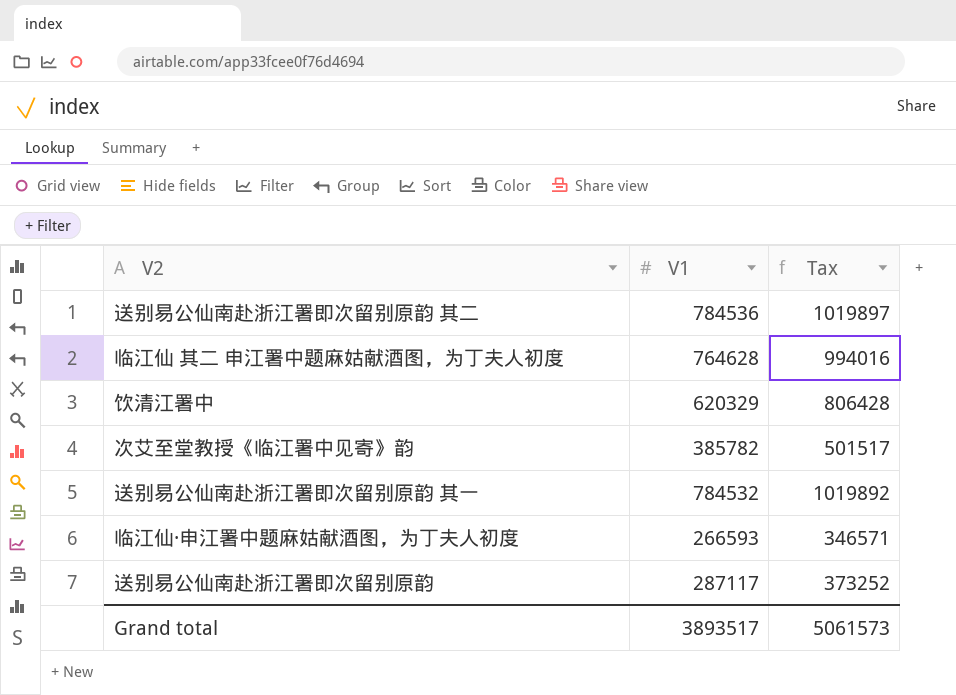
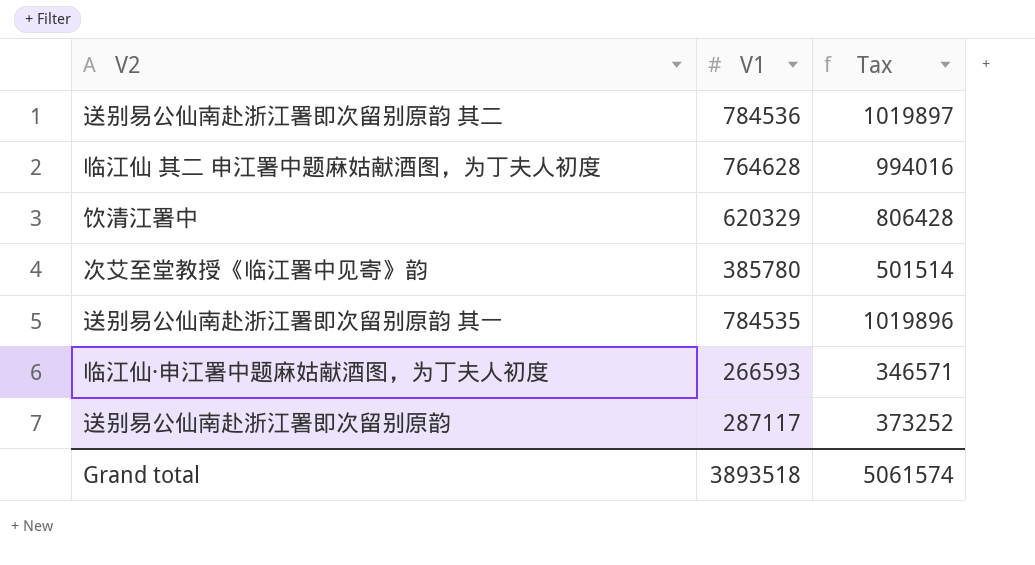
次艾至堂教授《临江署中见寄》韵 | V1: 385782 -> 385780
次艾至堂教授《临江署中见寄》韵 | Tax: 501517 -> 501514
送别易公仙南赴浙江署即次留别原韵 其一 | V1: 784532 -> 784535
送别易公仙南赴浙江署即次留别原韵 其一 | Tax: 1019892 -> 1019896
Grand total | V1: 3893517 -> 3893518
Grand total | Tax: 5061573 -> 5061574

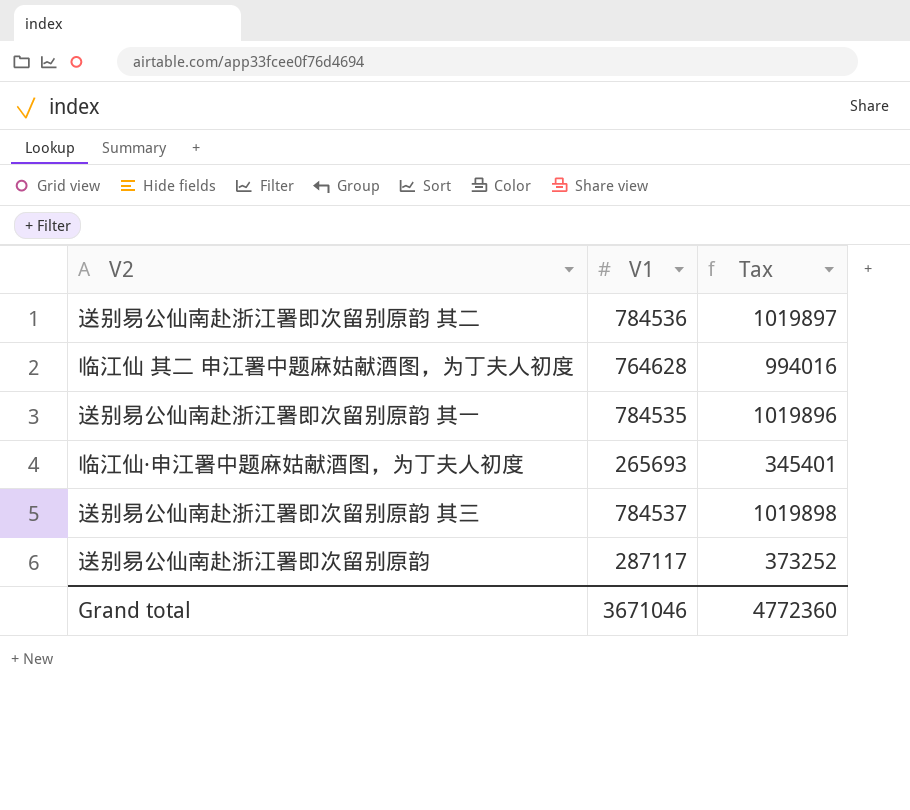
row 饮清江署中: 620329 | 806428 -> none
row 次艾至堂教授《临江署中见寄》韵: 385780 | 501514 -> none
临江仙·申江署中题麻姑献酒图，为丁夫人初度 | V1: 266593 -> 265693
临江仙·申江署中题麻姑献酒图，为丁夫人初度 | Tax: 346571 -> 345401
row 送别易公仙南赴浙江署即次留别原韵 其三: none -> 784537 | 1019898
Grand total | V1: 3893518 -> 3671046
Grand total | Tax: 5061574 -> 4772360

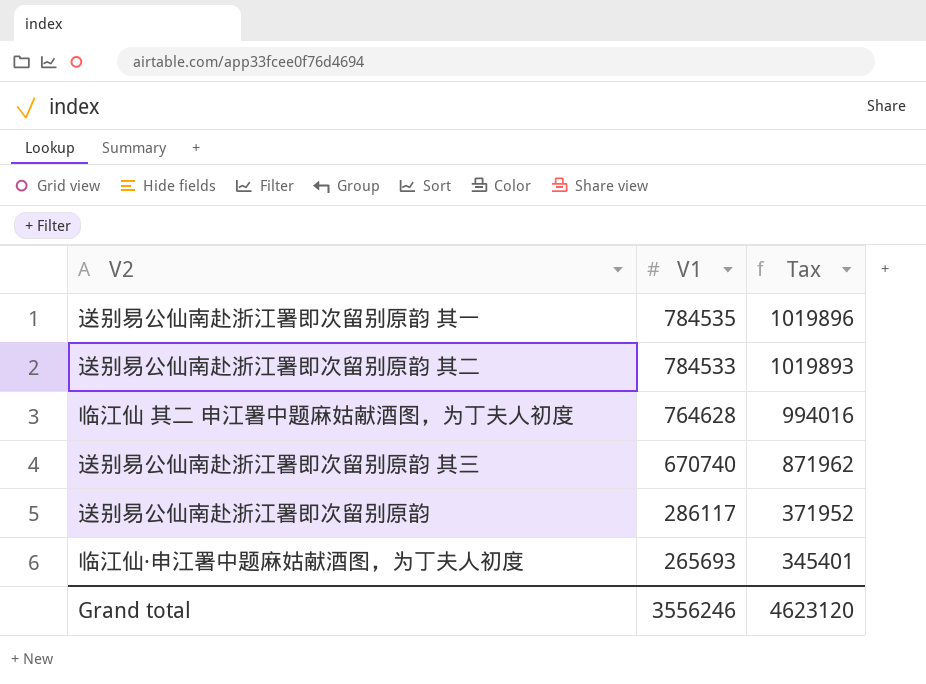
row order: none -> V1 descending
送别易公仙南赴浙江署即次留别原韵 其二 | V1: 784536 -> 784533
送别易公仙南赴浙江署即次留别原韵 其二 | Tax: 1019897 -> 1019893
送别易公仙南赴浙江署即次留别原韵 其三 | V1: 784537 -> 670740
送别易公仙南赴浙江署即次留别原韵 其三 | Tax: 1019898 -> 871962
送别易公仙南赴浙江署即次留别原韵 | V1: 287117 -> 286117
送别易公仙南赴浙江署即次留别原韵 | Tax: 373252 -> 371952
Grand total | V1: 3671046 -> 3556246
Grand total | Tax: 4772360 -> 4623120

